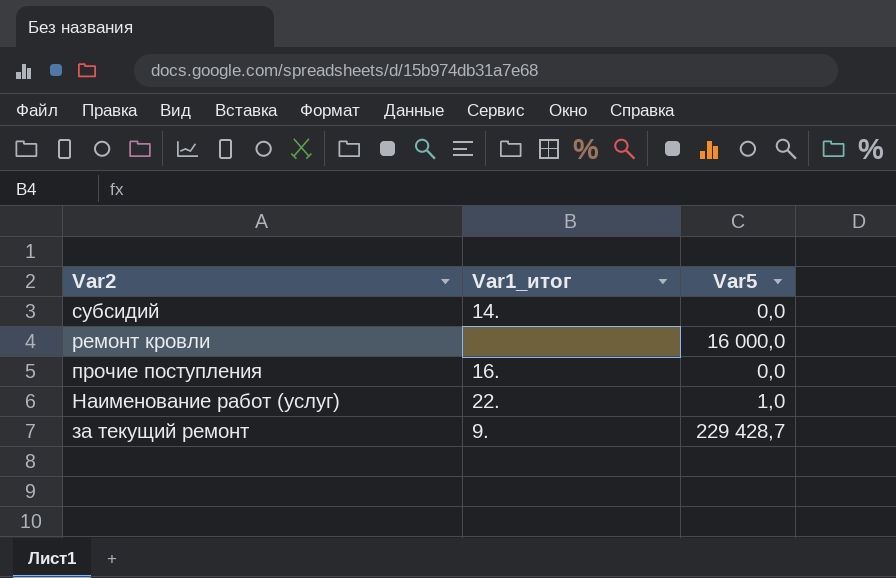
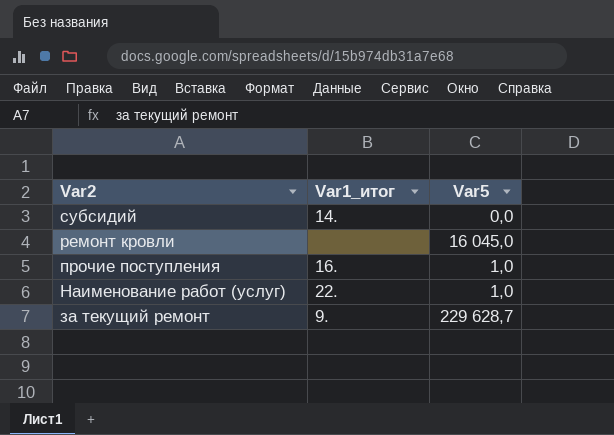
ремонт кровли | Var5: 16 000,0 -> 16 045,0
прочие поступления | Var5: 0,0 -> 1,0
за текущий ремонт | Var5: 229 428,7 -> 229 628,7

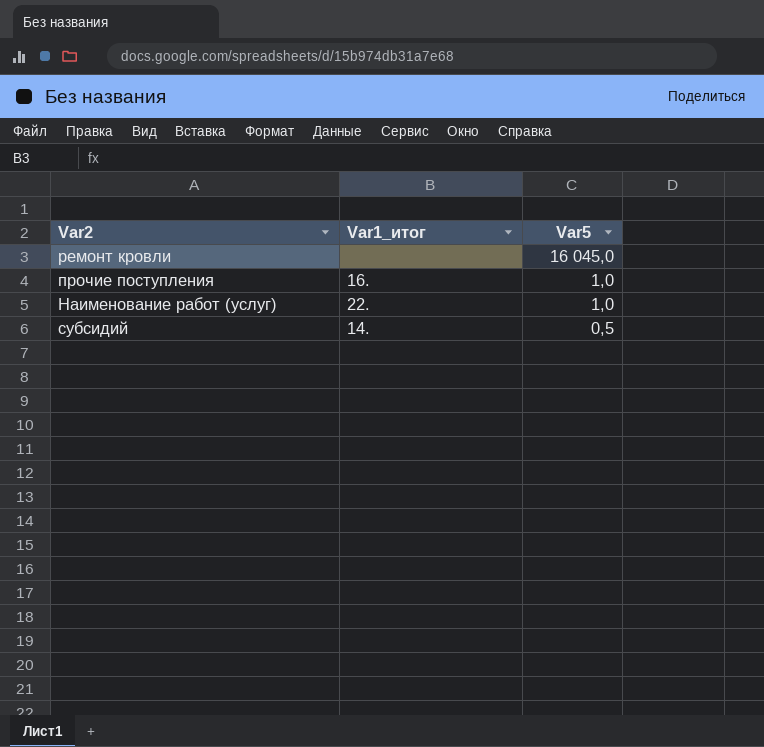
row order: Var2 descending -> Var5 descending
row за текущий ремонт: 9. | 229 628,7 -> none
субсидий | Var5: 0,0 -> 0,5

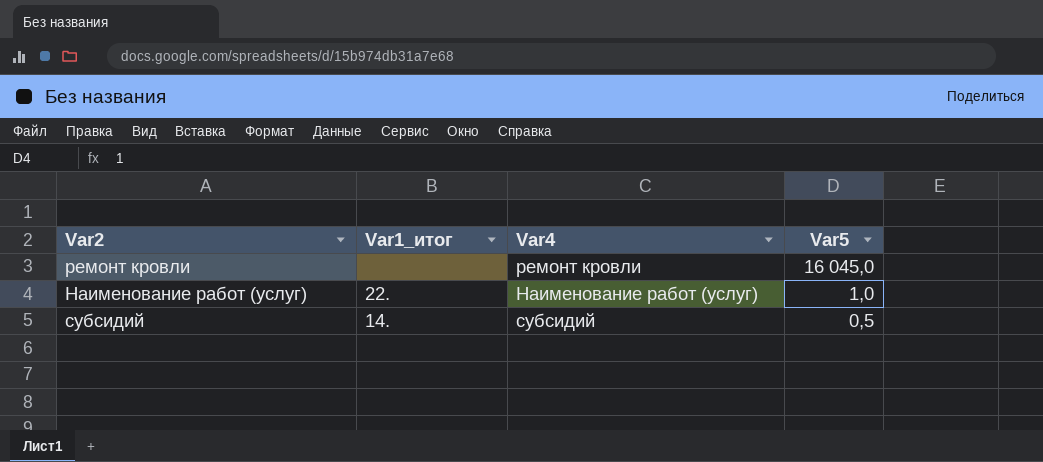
column Var4 | position: none -> 3
row прочие поступления: 16. | 1,0 -> none

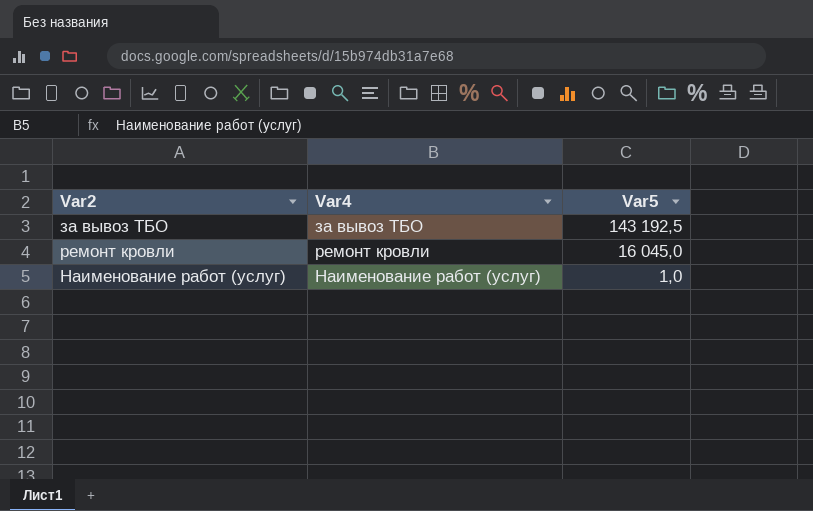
column Var1_итог | position: 2 -> none
row субсидий: 14. | субсидий | 0,5 -> none
row за вывоз ТБО: none -> за вывоз ТБО | 143 192,5

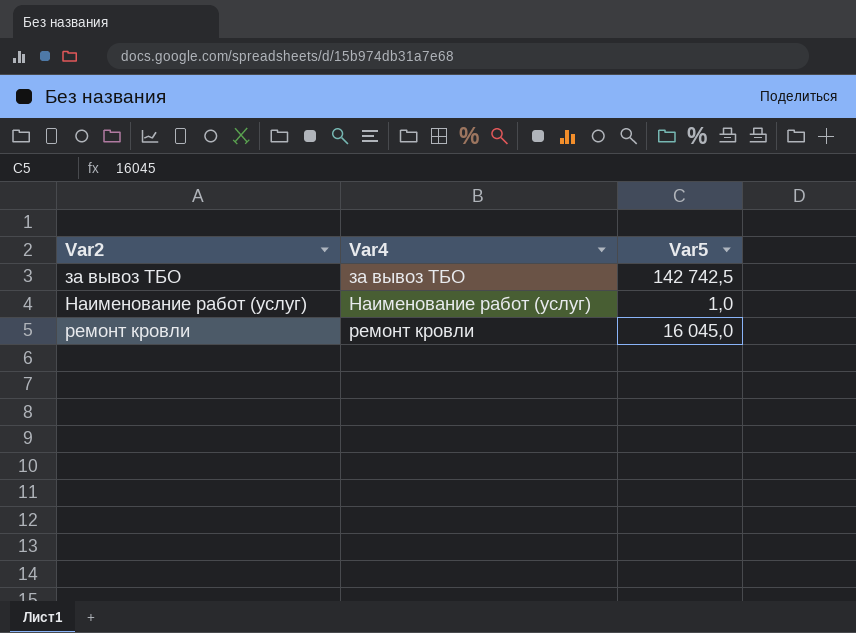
row order: Var5 descending -> Var2 ascending
за вывоз ТБО | Var5: 143 192,5 -> 142 742,5

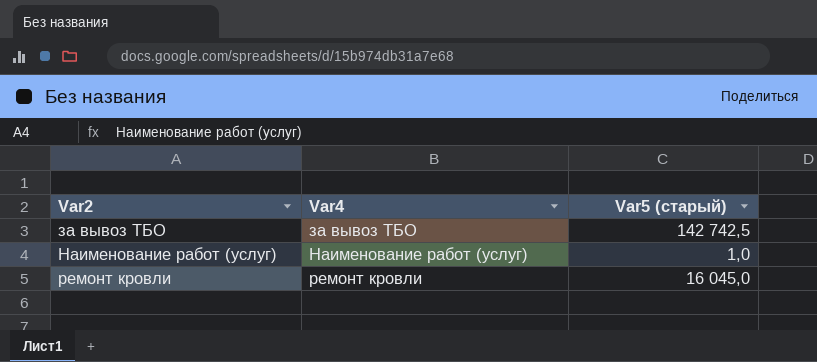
column name: Var5 -> Var5 (старый)

